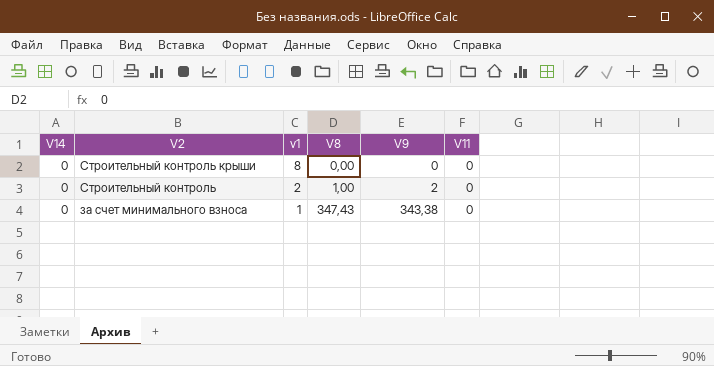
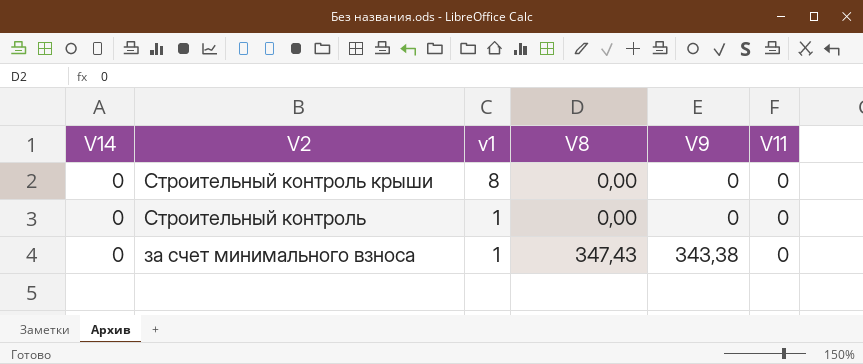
Строительный контроль | v1: 2 -> 1
Строительный контроль | V8: 1,00 -> 0,00
Строительный контроль | V9: 2 -> 0

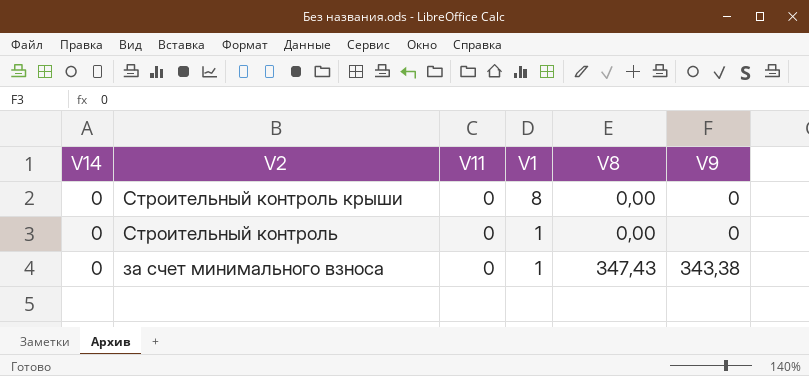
column V11 | position: 6 -> 3
column name: v1 -> V1

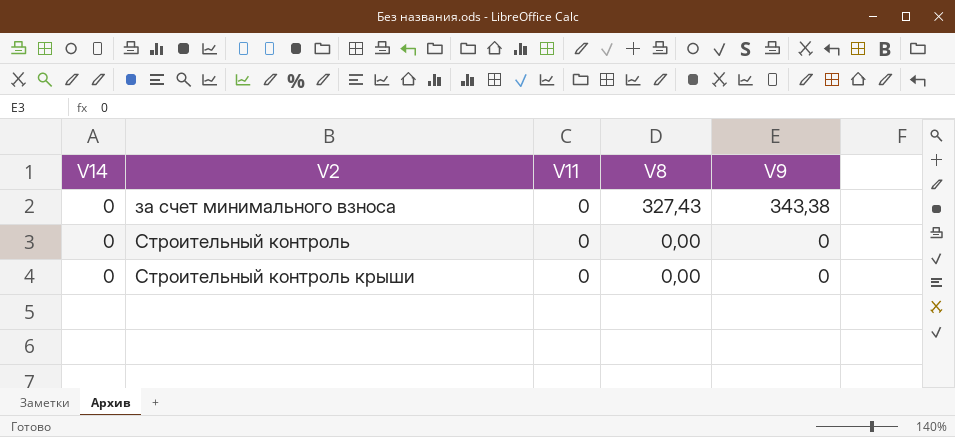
row order: V2 descending -> V2 ascending
column V1 | position: 4 -> none
за счет минимального взноса | V8: 347,43 -> 327,43

